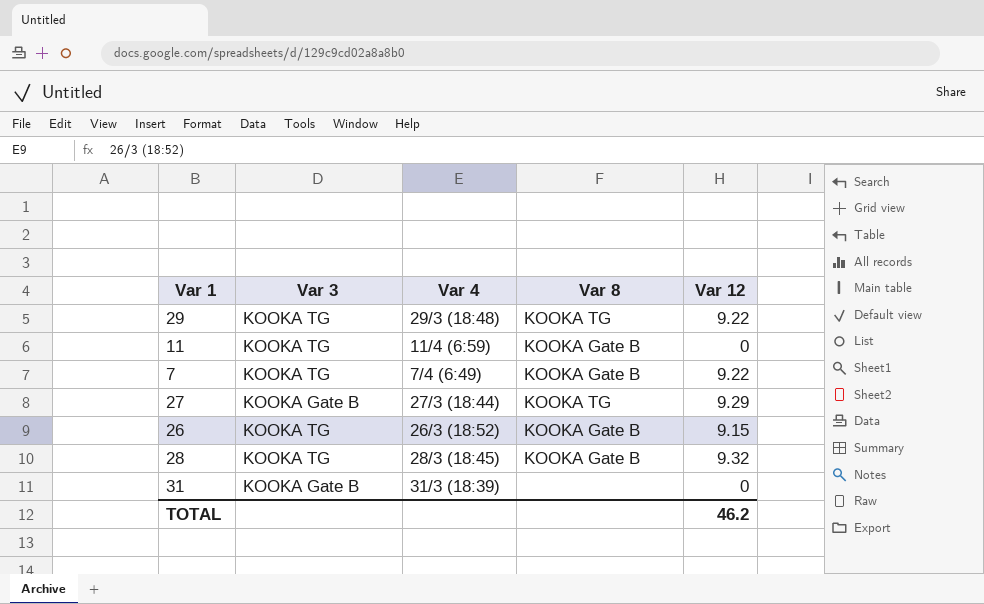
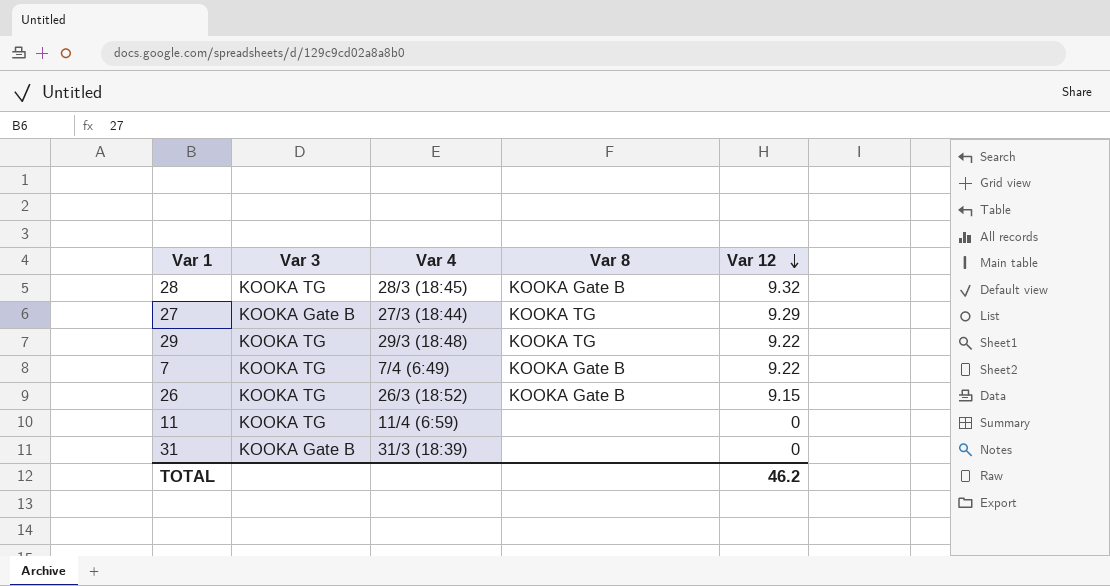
row order: none -> Var 12 descending
11 | Var 8: KOOKA Gate B -> none

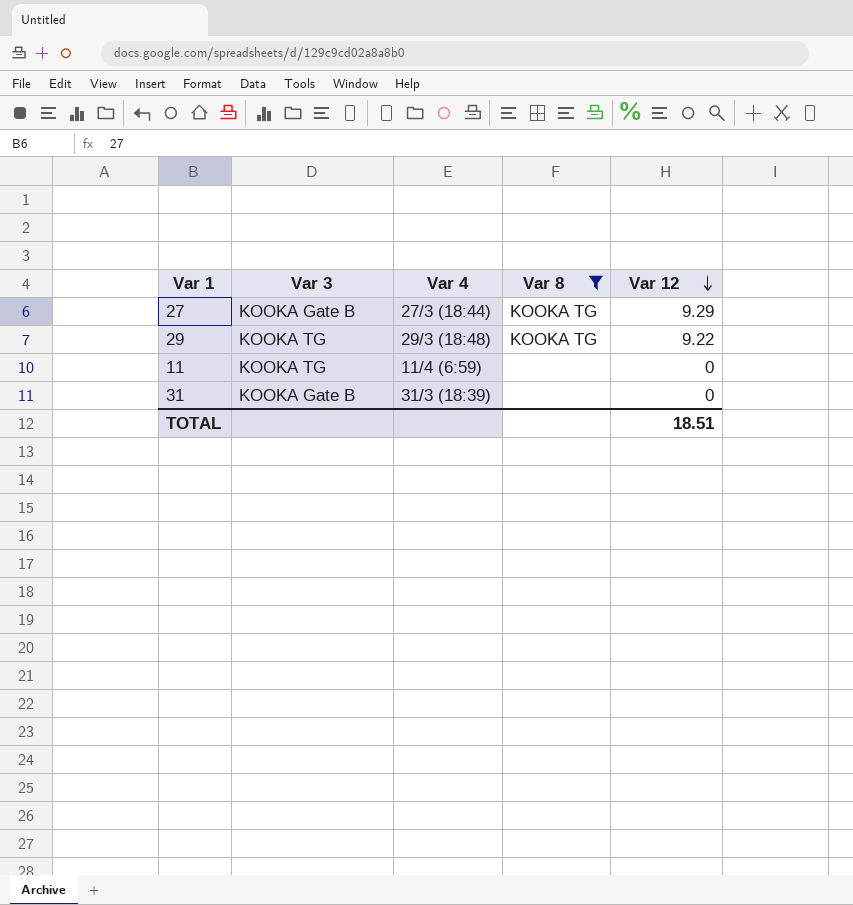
filter: none -> Var 8 != KOOKA Gate B
TOTAL | Var 12: 46.2 -> 18.51

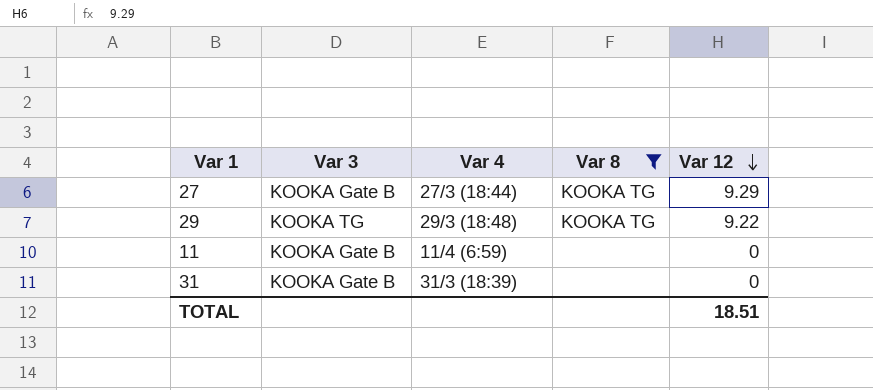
11 | Var 3: KOOKA TG -> KOOKA Gate B

